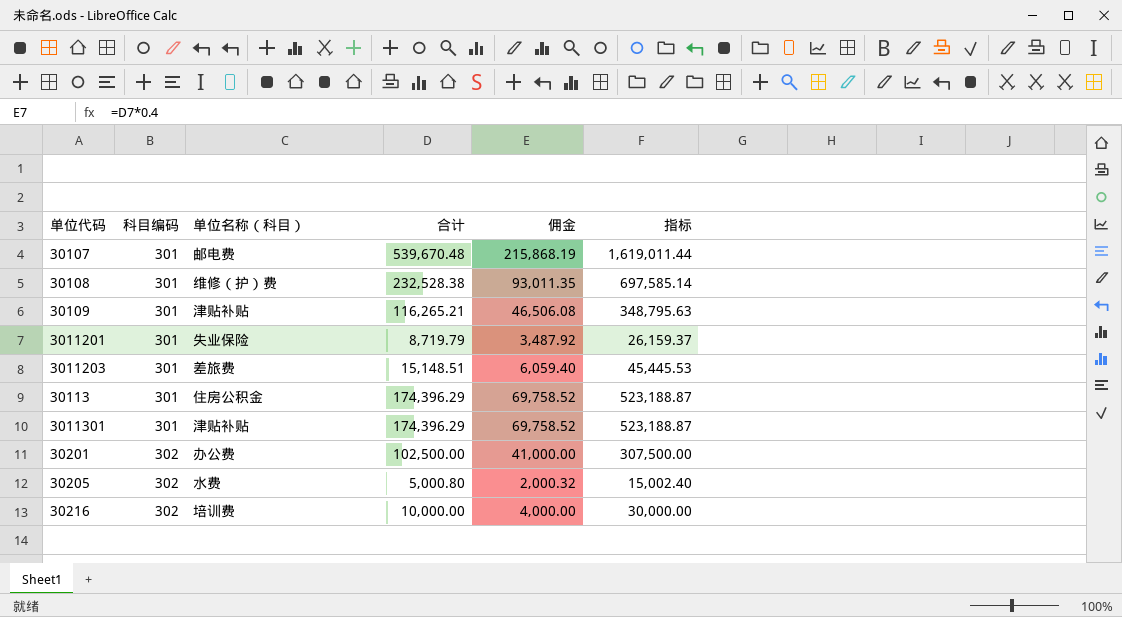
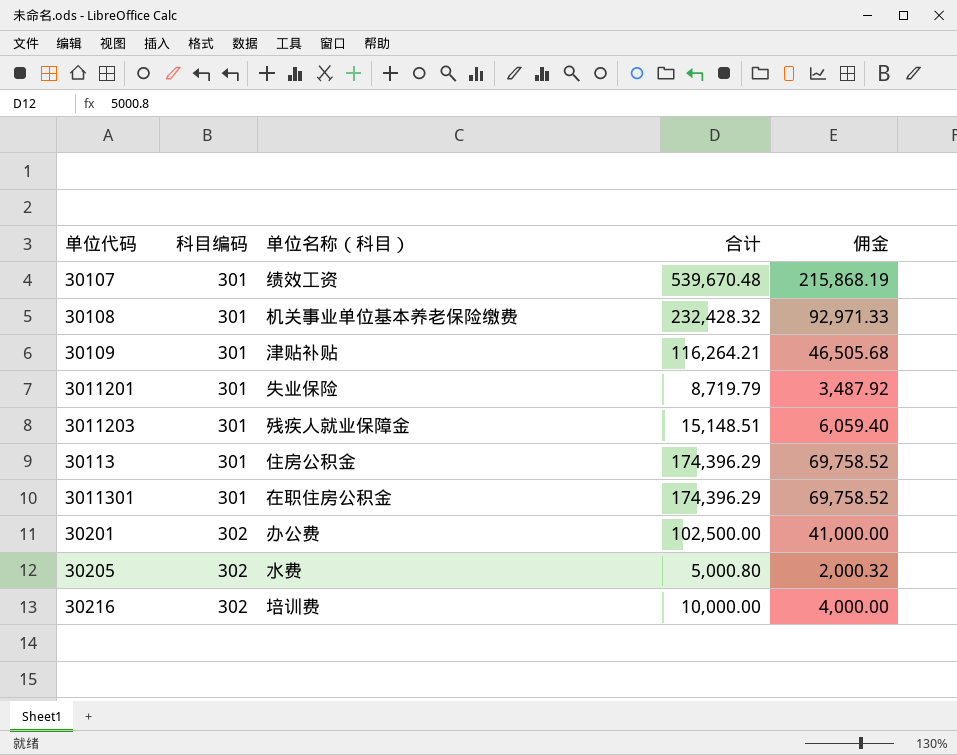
column 指标 | formula: [合计] * 3 -> none
30107 | 单位名称（科目）: 邮电费 -> 绩效工资
30108 | 单位名称（科目）: 维修（护）费 -> 机关事业单位基本养老保险缴费
30108 | 合计: 232,528.38 -> 232,428.32
30108 | 佣金: 93,011.35 -> 92,971.33
30109 | 合计: 116,265.21 -> 116,264.21
30109 | 佣金: 46,506.08 -> 46,505.68
3011203 | 单位名称（科目）: 差旅费 -> 残疾人就业保障金
3011301 | 单位名称（科目）: 津贴补贴 -> 在职住房公积金

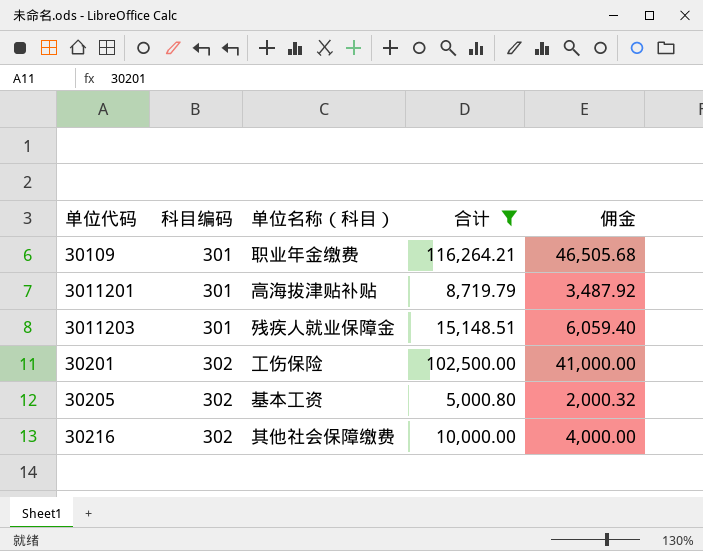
filter: none -> 合计 <= 116,264.21
30109 | 单位名称（科目）: 津贴补贴 -> 职业年金缴费
3011201 | 单位名称（科目）: 失业保险 -> 高海拔津贴补贴
30201 | 单位名称（科目）: 办公费 -> 工伤保险
30205 | 单位名称（科目）: 水费 -> 基本工资
30216 | 单位名称（科目）: 培训费 -> 其他社会保障缴费

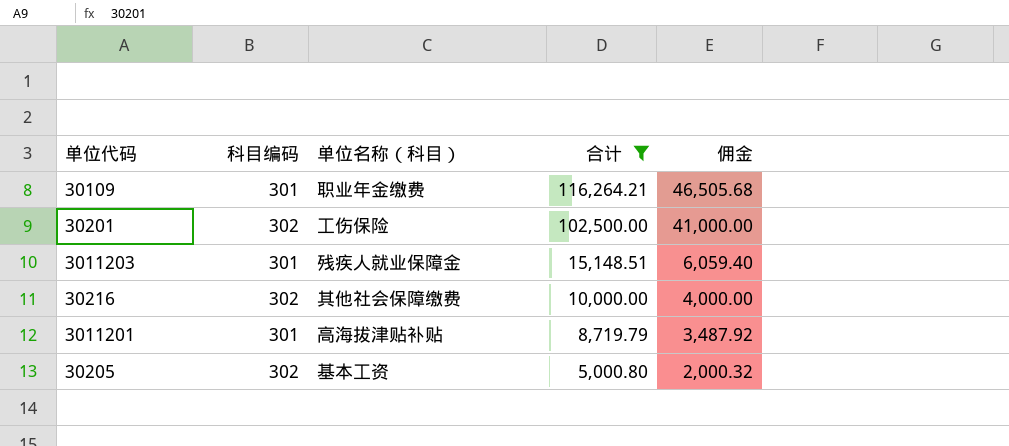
row order: 科目编码 ascending -> 合计 descending

